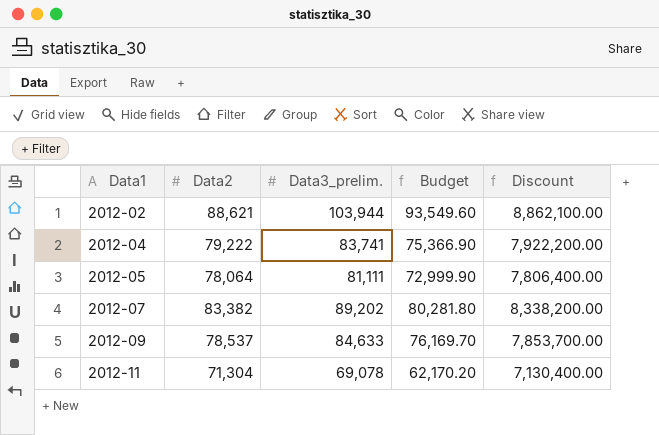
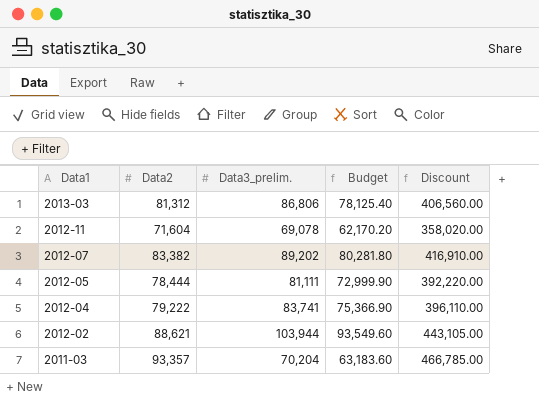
row order: Data1 ascending -> Data1 descending
column Discount | formula: [Data2] * 100 -> [Data2] * 5
row 2012-09: 78,537 | 84,633 | 76,169.70 | 7,853,700.00 -> none
row 2013-03: none -> 81,312 | 86,806 | 78,125.40 | 406,560.00
2012-11 | Data2: 71,304 -> 71,604
2012-05 | Data2: 78,064 -> 78,444
row 2011-03: none -> 93,357 | 70,204 | 63,183.60 | 466,785.00

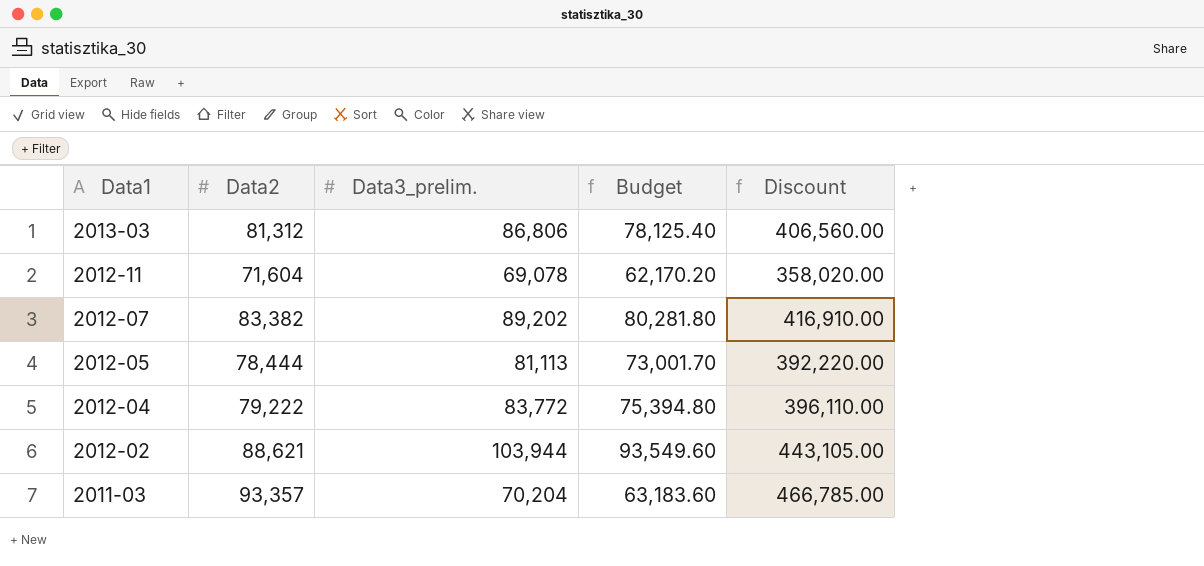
2012-05 | Data3_prelim.: 81,111 -> 81,113
2012-05 | Budget: 72,999.90 -> 73,001.70
2012-04 | Data3_prelim.: 83,741 -> 83,772
2012-04 | Budget: 75,366.90 -> 75,394.80

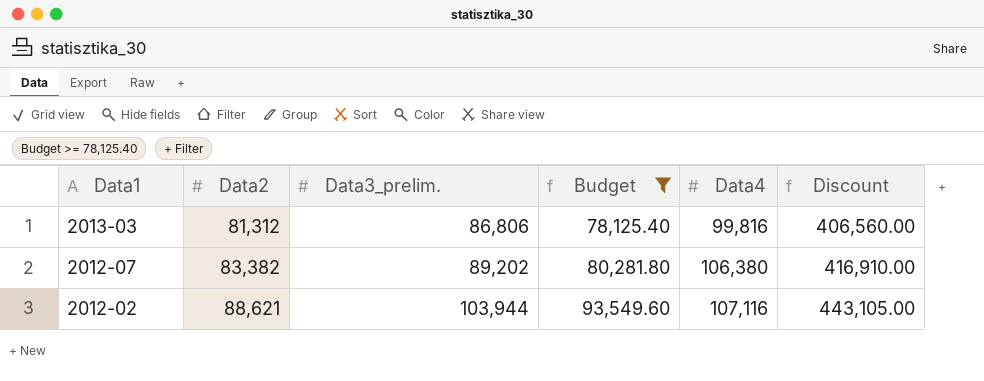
filter: none -> Budget >= 78,125.40
column Data4 | position: none -> 5

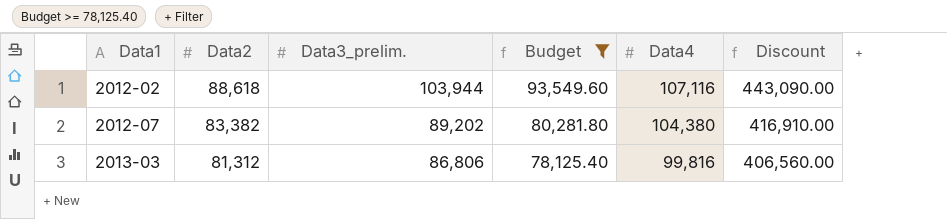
row order: Data1 descending -> Data1 ascending
2012-02 | Data2: 88,621 -> 88,618
2012-02 | Discount: 443,105.00 -> 443,090.00
2012-07 | Data4: 106,380 -> 104,380

